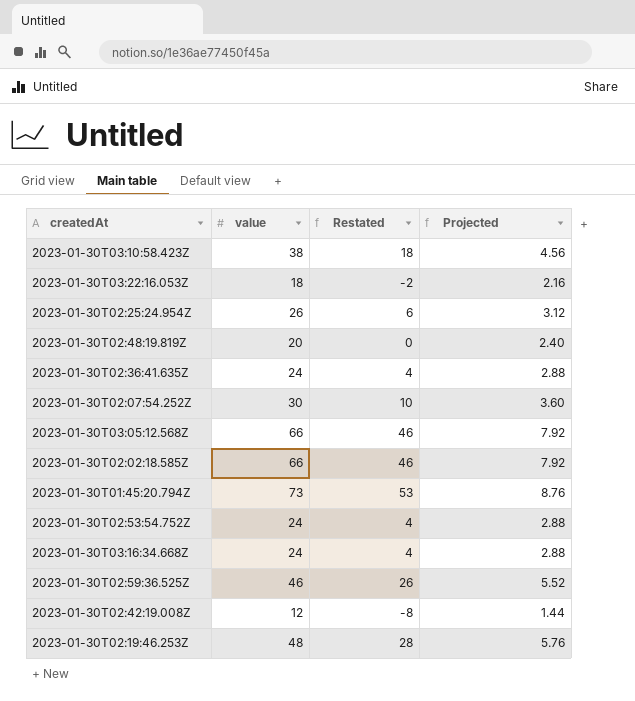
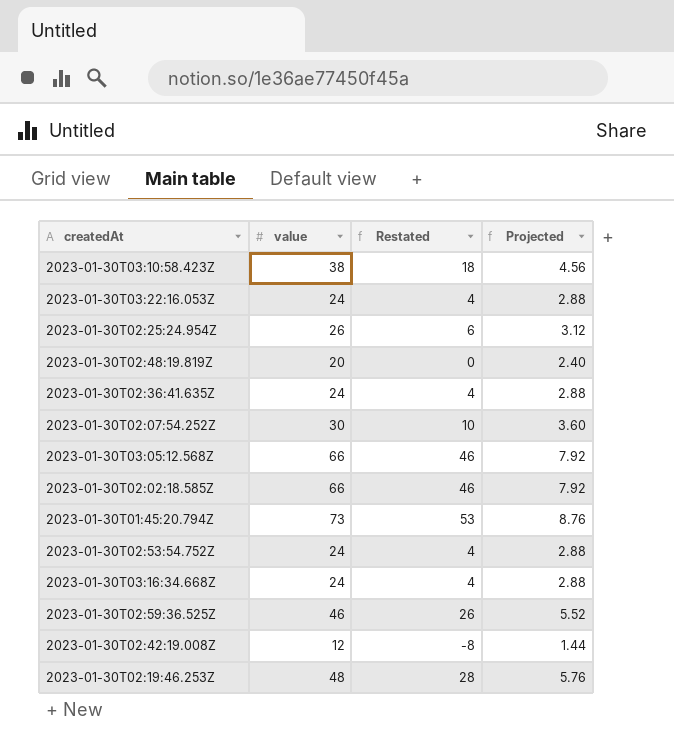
2023-01-30T03:22:16.053Z | value: 18 -> 24
2023-01-30T03:22:16.053Z | Restated: -2 -> 4
2023-01-30T03:22:16.053Z | Projected: 2.16 -> 2.88

